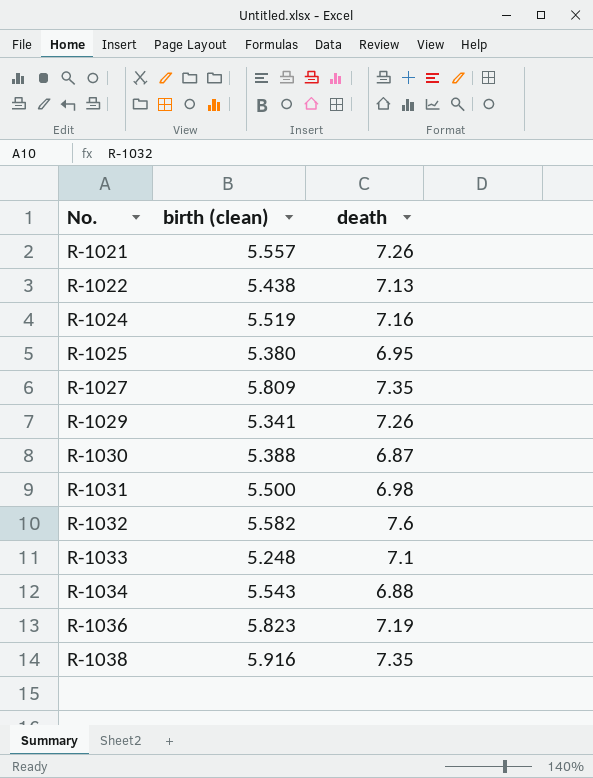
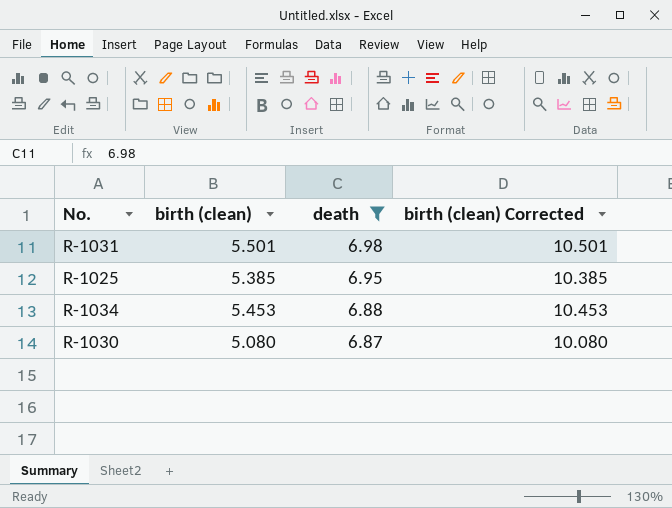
filter: none -> death <= 6.98
row order: No. ascending -> death descending
column birth (clean) Corrected | formula: none -> [birth (clean)] + 5
R-1031 | birth (clean): 5.500 -> 5.501
R-1025 | birth (clean): 5.380 -> 5.385
R-1034 | birth (clean): 5.543 -> 5.453
R-1030 | birth (clean): 5.388 -> 5.080

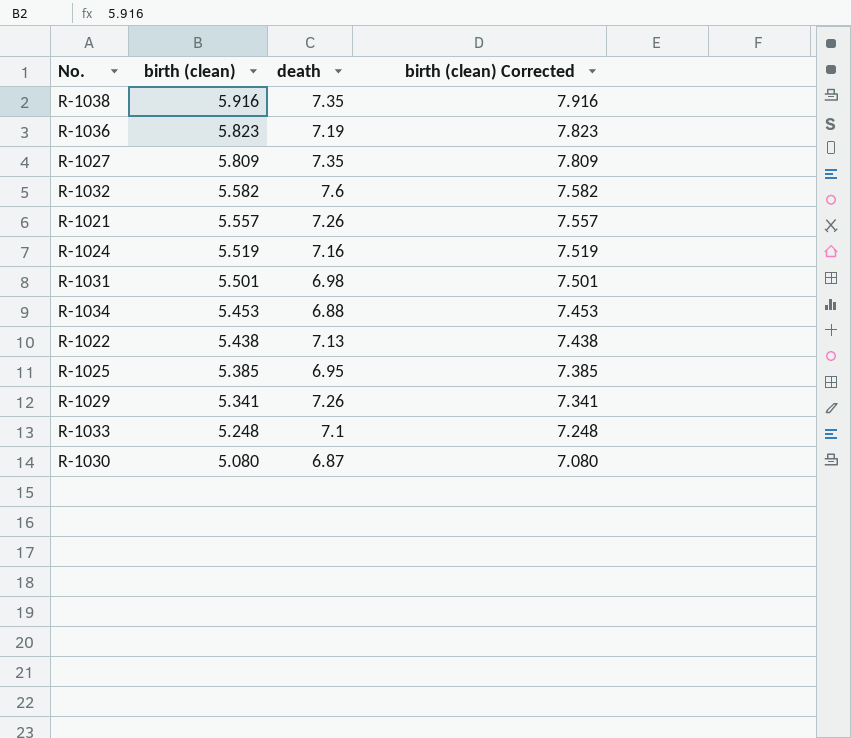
filter: death <= 6.98 -> none
row order: death descending -> birth (clean) descending
column birth (clean) Corrected | formula: [birth (clean)] + 5 -> [birth (clean)] + 2

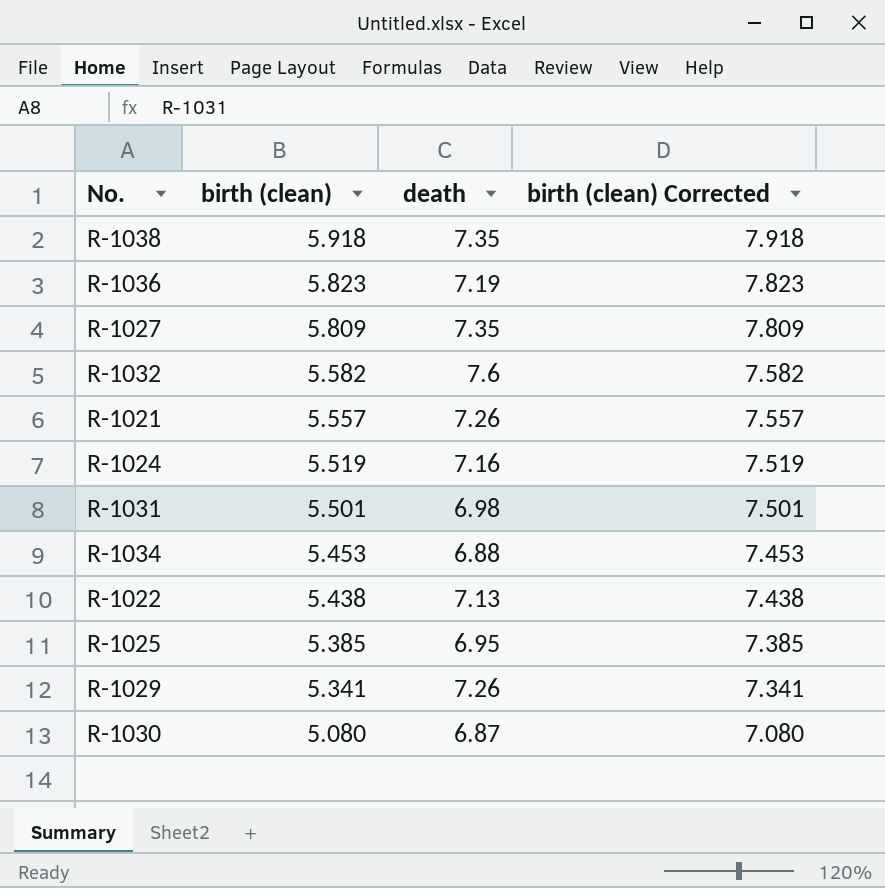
row R-1033: 5.248 | 7.1 | 7.248 -> none
R-1038 | birth (clean): 5.916 -> 5.918
R-1038 | birth (clean) Corrected: 7.916 -> 7.918

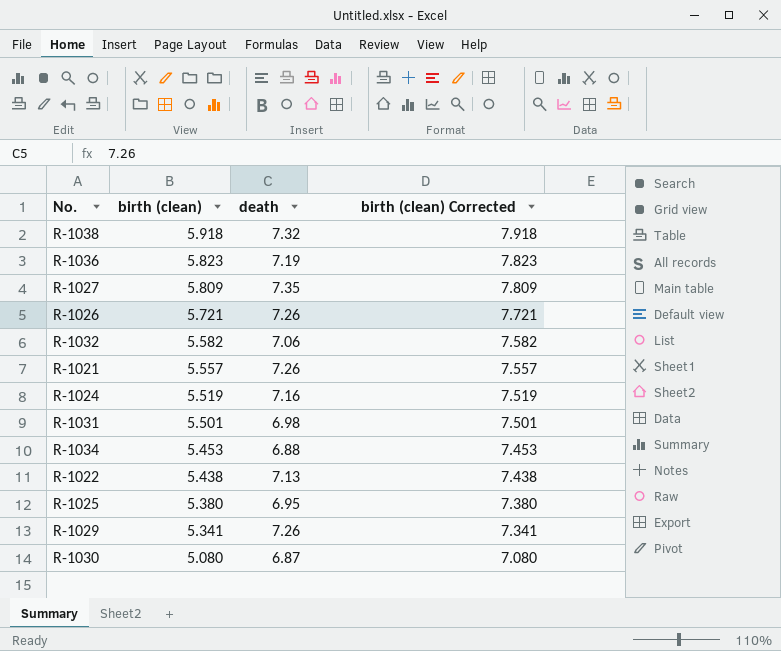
R-1038 | death: 7.35 -> 7.32
row R-1026: none -> 5.721 | 7.26 | 7.721
R-1032 | death: 7.6 -> 7.06
R-1025 | birth (clean): 5.385 -> 5.380
R-1025 | birth (clean) Corrected: 7.385 -> 7.380

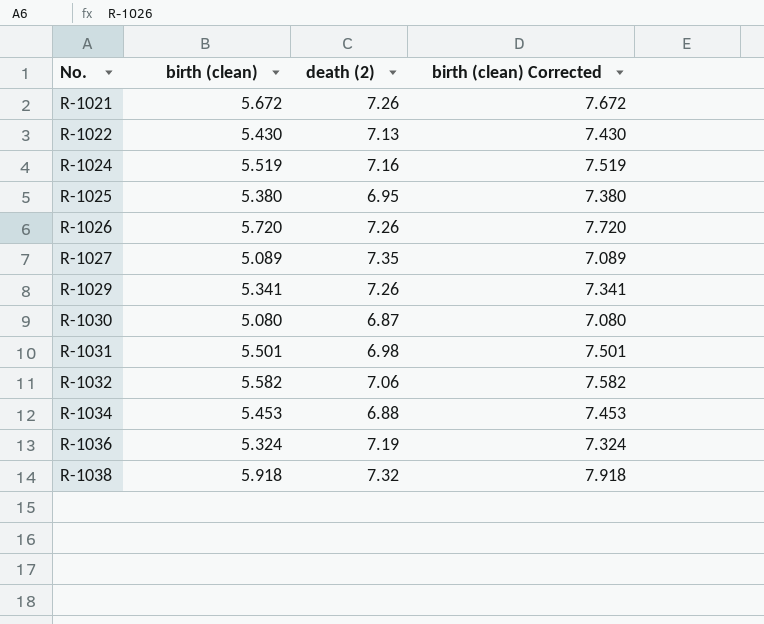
row order: birth (clean) descending -> No. ascending
column name: death -> death (2)
R-1021 | birth (clean): 5.557 -> 5.672
R-1021 | birth (clean) Corrected: 7.557 -> 7.672
R-1022 | birth (clean): 5.438 -> 5.430
R-1022 | birth (clean) Corrected: 7.438 -> 7.430
R-1026 | birth (clean): 5.721 -> 5.720
R-1026 | birth (clean) Corrected: 7.721 -> 7.720
R-1027 | birth (clean): 5.809 -> 5.089
R-1027 | birth (clean) Corrected: 7.809 -> 7.089
R-1036 | birth (clean): 5.823 -> 5.324
R-1036 | birth (clean) Corrected: 7.823 -> 7.324

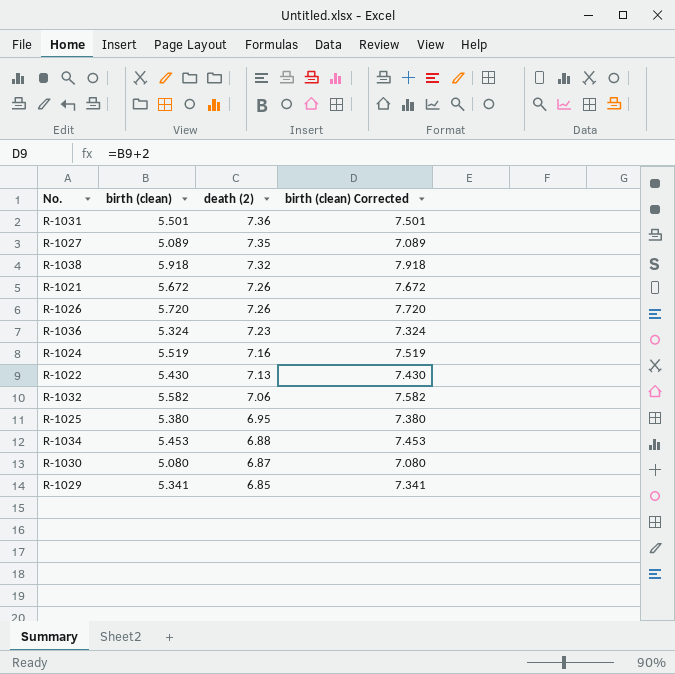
row order: No. ascending -> death (2) descending
R-1031 | death (2): 6.98 -> 7.36
R-1036 | death (2): 7.19 -> 7.23
R-1029 | death (2): 7.26 -> 6.85

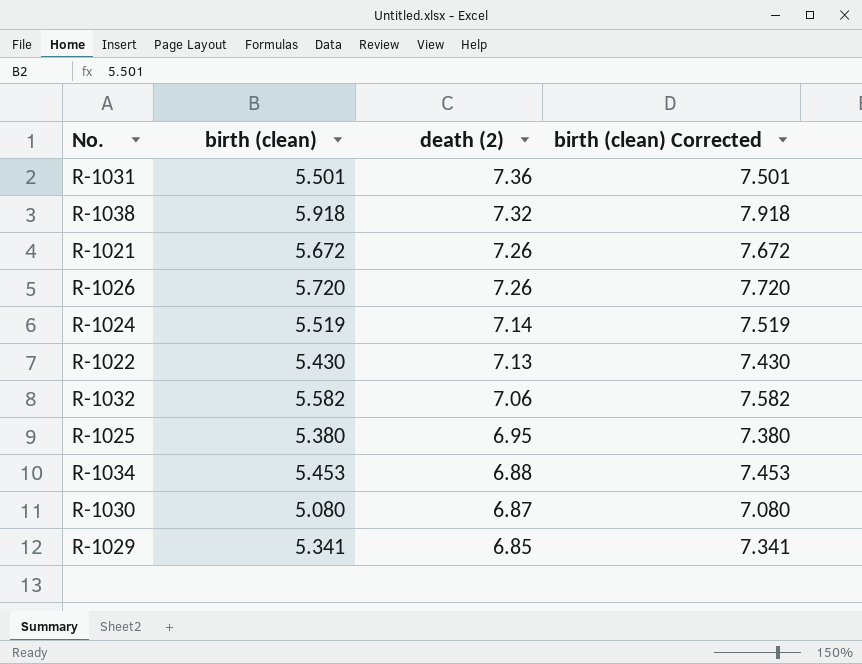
row R-1027: 5.089 | 7.35 | 7.089 -> none
row R-1036: 5.324 | 7.23 | 7.324 -> none
R-1024 | death (2): 7.16 -> 7.14

